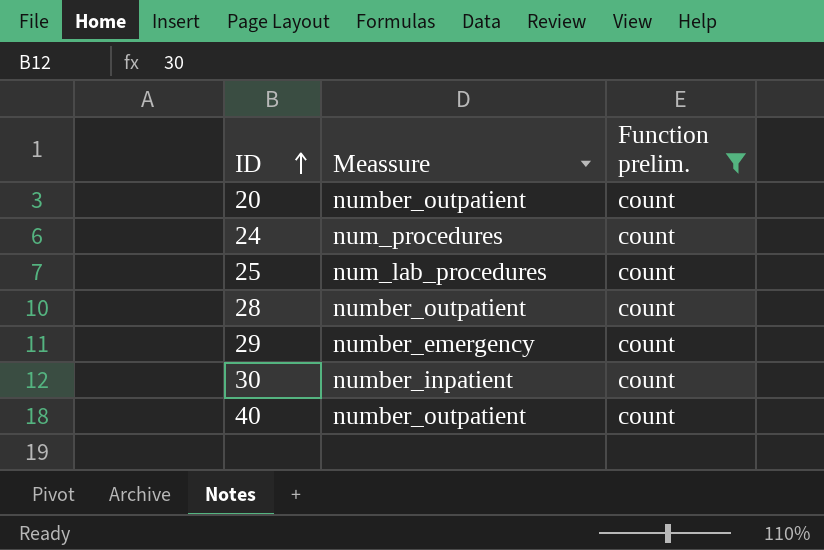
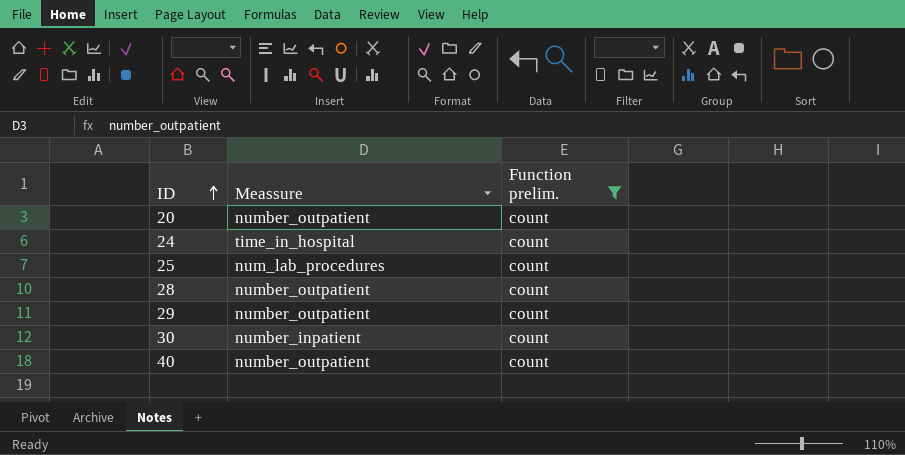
24 | Meassure: num_procedures -> time_in_hospital
29 | Meassure: number_emergency -> number_outpatient

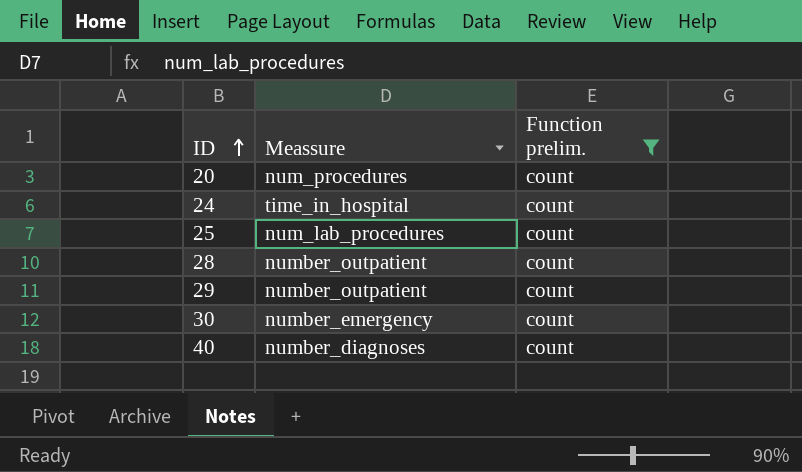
20 | Meassure: number_outpatient -> num_procedures
30 | Meassure: number_inpatient -> number_emergency
40 | Meassure: number_outpatient -> number_diagnoses

